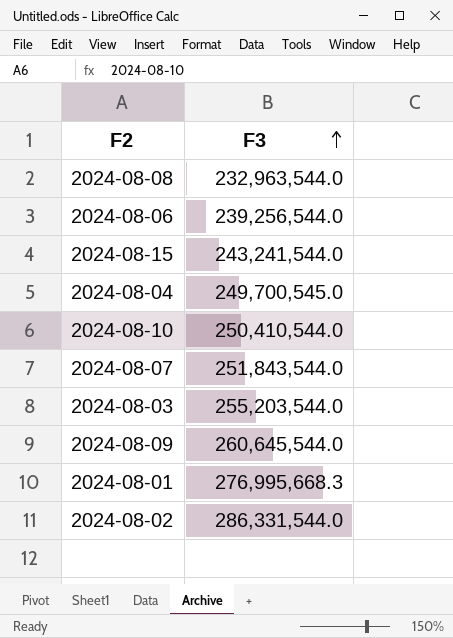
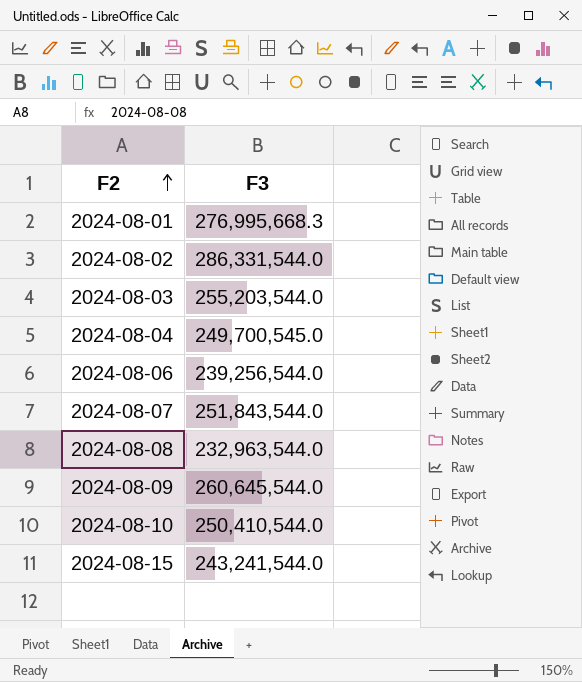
row order: F3 ascending -> F2 ascending

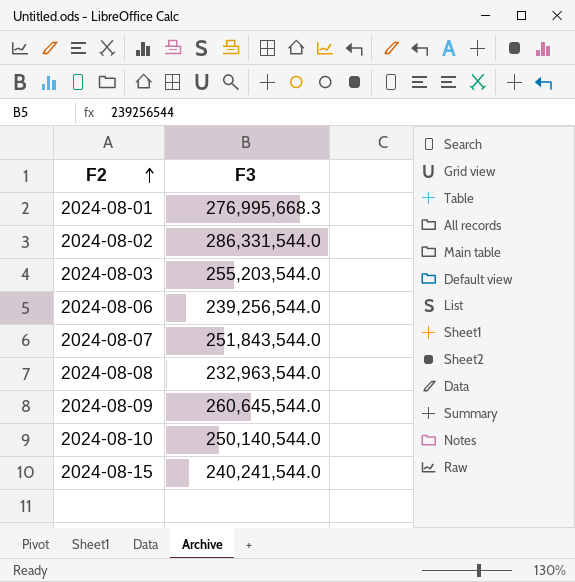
row 2024-08-04: 249,700,545.0 -> none
2024-08-10 | F3: 250,410,544.0 -> 250,140,544.0
2024-08-15 | F3: 243,241,544.0 -> 240,241,544.0

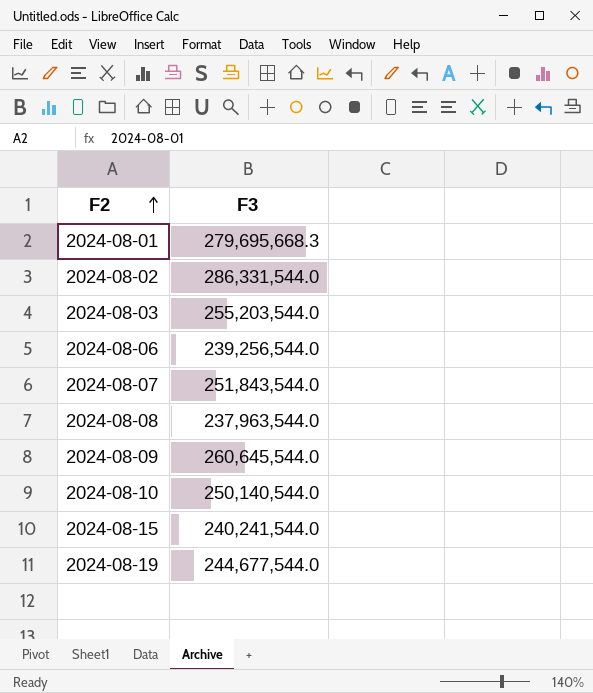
2024-08-01 | F3: 276,995,668.3 -> 279,695,668.3
2024-08-08 | F3: 232,963,544.0 -> 237,963,544.0
row 2024-08-19: none -> 244,677,544.0

